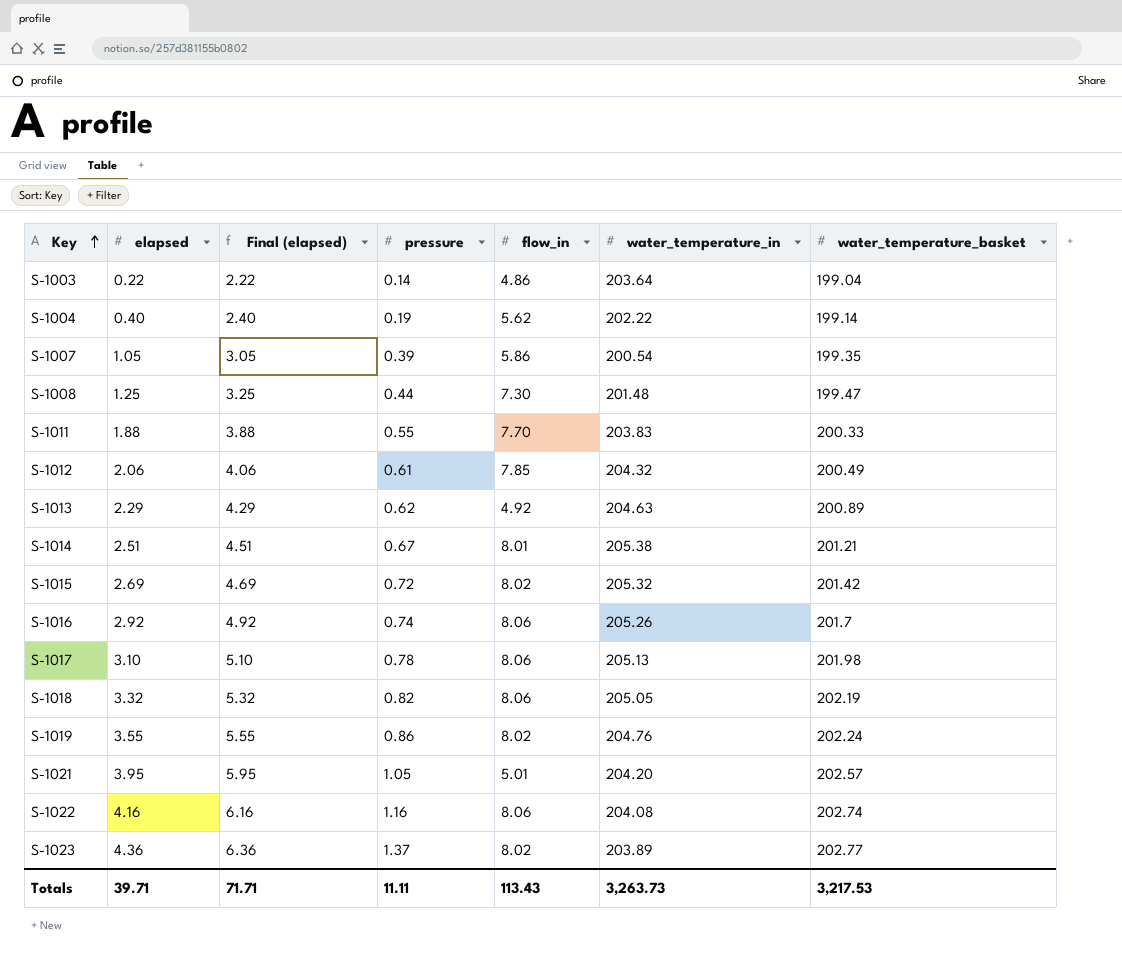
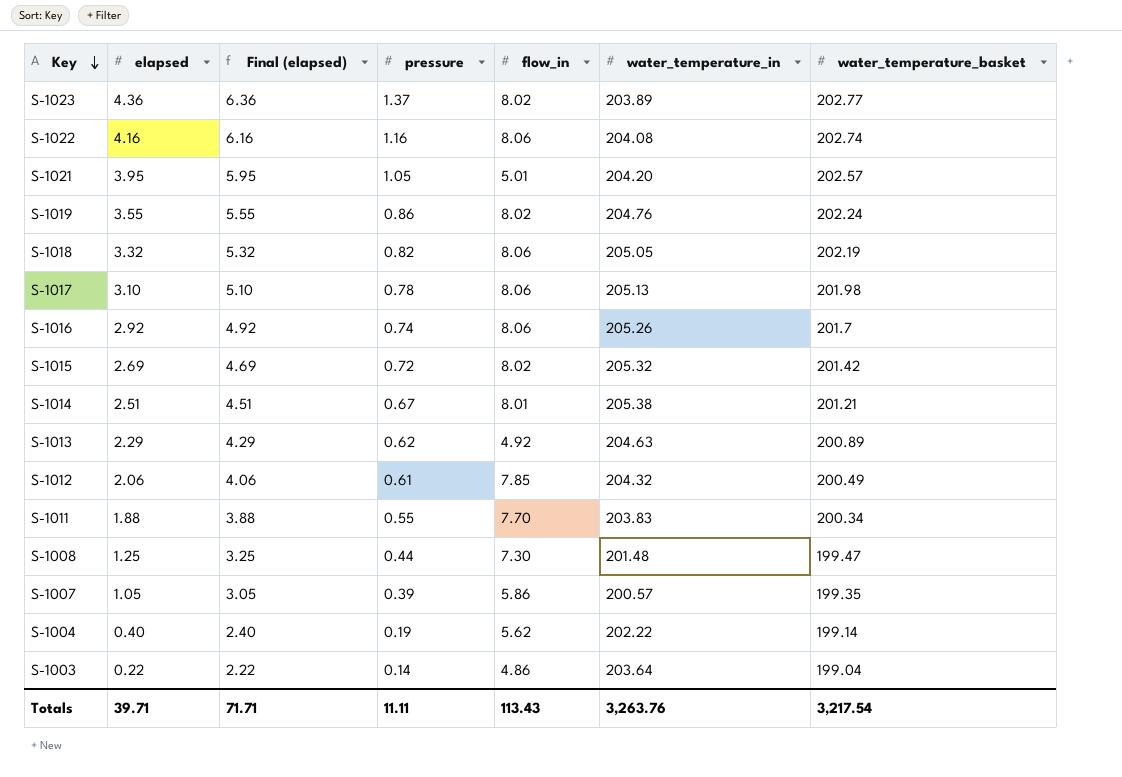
row order: Key ascending -> Key descending
S-1011 | water_temperature_basket: 200.33 -> 200.34
S-1007 | water_temperature_in: 200.54 -> 200.57
Totals | water_temperature_in: 3,263.73 -> 3,263.76
Totals | water_temperature_basket: 3,217.53 -> 3,217.54

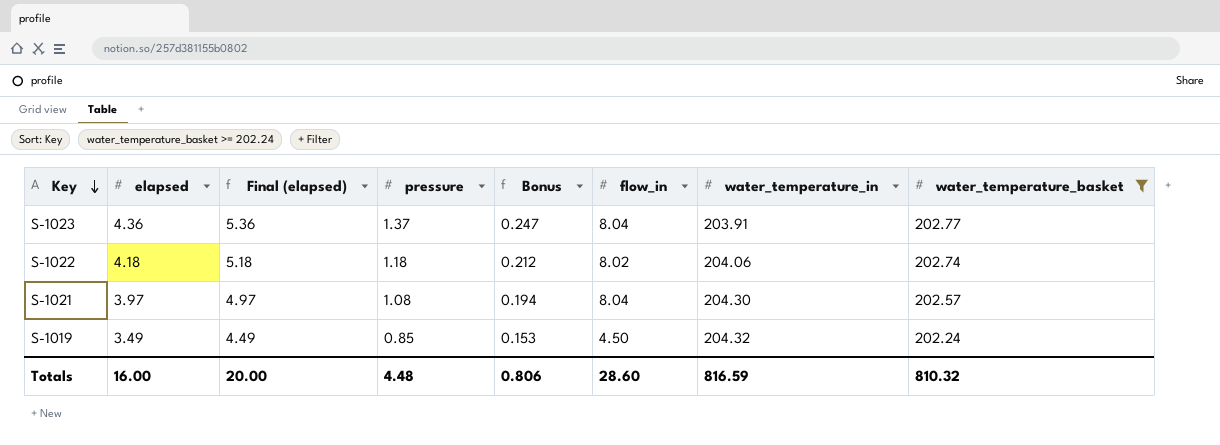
filter: none -> water_temperature_basket >= 202.24
column Final (elapsed) | formula: [elapsed] + 2 -> [elapsed] + 1
column Bonus | formula: none -> [pressure] * 0.18
S-1023 | flow_in: 8.02 -> 8.04
S-1023 | water_temperature_in: 203.89 -> 203.91
S-1022 | elapsed: 4.16 -> 4.18
S-1022 | pressure: 1.16 -> 1.18
S-1022 | flow_in: 8.06 -> 8.02
S-1022 | water_temperature_in: 204.08 -> 204.06
S-1021 | elapsed: 3.95 -> 3.97
S-1021 | pressure: 1.05 -> 1.08
S-1021 | flow_in: 5.01 -> 8.04
S-1021 | water_temperature_in: 204.20 -> 204.30
S-1019 | elapsed: 3.55 -> 3.49
S-1019 | pressure: 0.86 -> 0.85
S-1019 | flow_in: 8.02 -> 4.50
S-1019 | water_temperature_in: 204.76 -> 204.32
Totals | elapsed: 39.71 -> 16.00
Totals | Final (elapsed): 71.71 -> 20.00
Totals | pressure: 11.11 -> 4.48
Totals | flow_in: 113.43 -> 28.60
Totals | water_temperature_in: 3,263.76 -> 816.59
Totals | water_temperature_basket: 3,217.54 -> 810.32

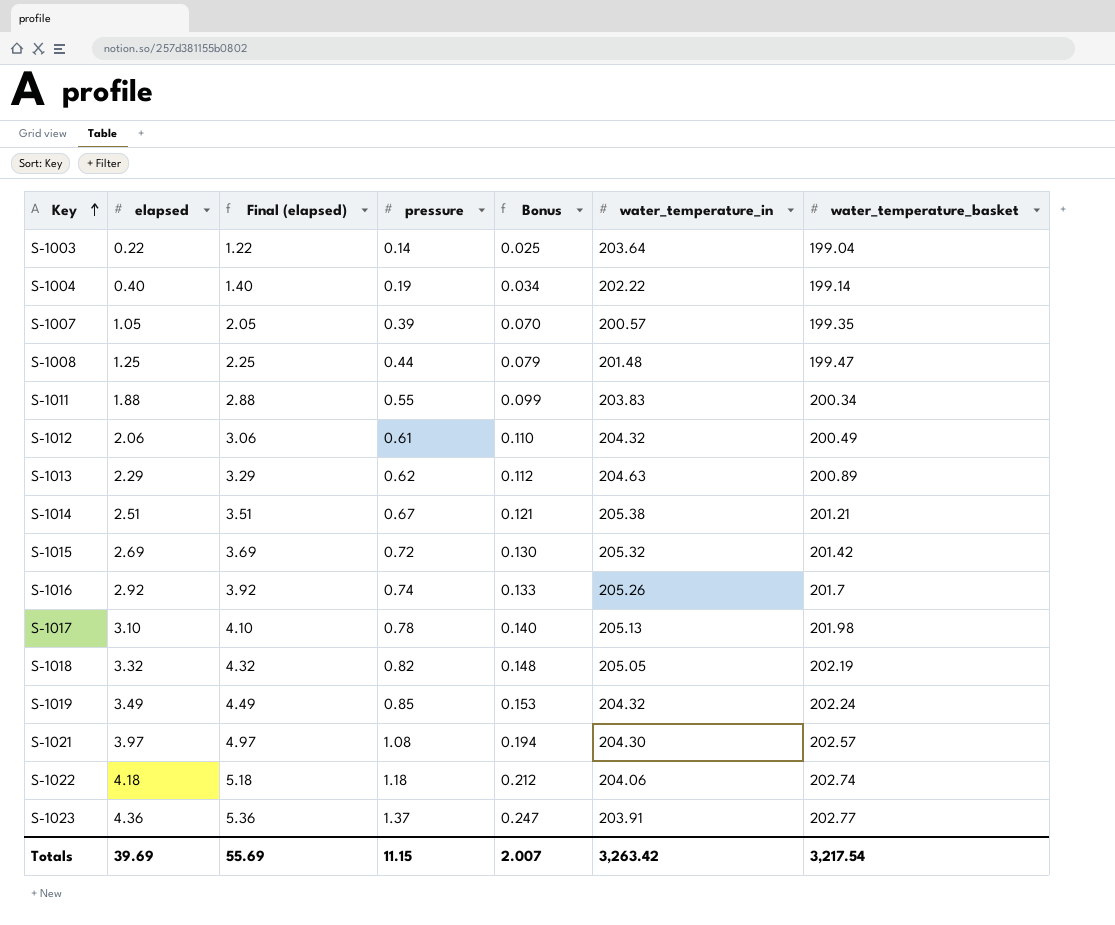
filter: water_temperature_basket >= 202.24 -> none
row order: Key descending -> Key ascending
column flow_in | position: 6 -> none
Totals | elapsed: 16.00 -> 39.69
Totals | Final (elapsed): 20.00 -> 55.69
Totals | pressure: 4.48 -> 11.15
Totals | Bonus: 0.806 -> 2.007
Totals | water_temperature_in: 816.59 -> 3,263.42
Totals | water_temperature_basket: 810.32 -> 3,217.54

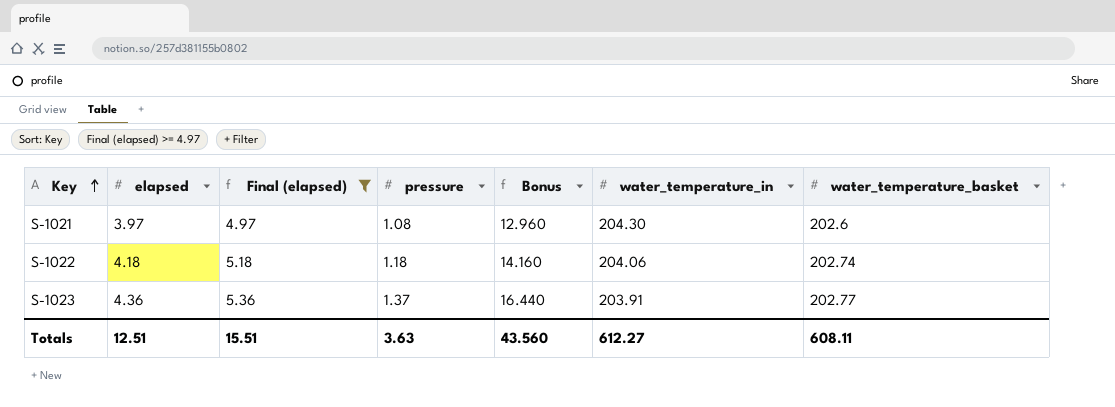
filter: none -> Final (elapsed) >= 4.97
column Bonus | formula: [pressure] * 0.18 -> [pressure] * 12
S-1021 | water_temperature_basket: 202.57 -> 202.6
Totals | elapsed: 39.69 -> 12.51
Totals | Final (elapsed): 55.69 -> 15.51
Totals | pressure: 11.15 -> 3.63
Totals | Bonus: 2.007 -> 43.560
Totals | water_temperature_in: 3,263.42 -> 612.27
Totals | water_temperature_basket: 3,217.54 -> 608.11

